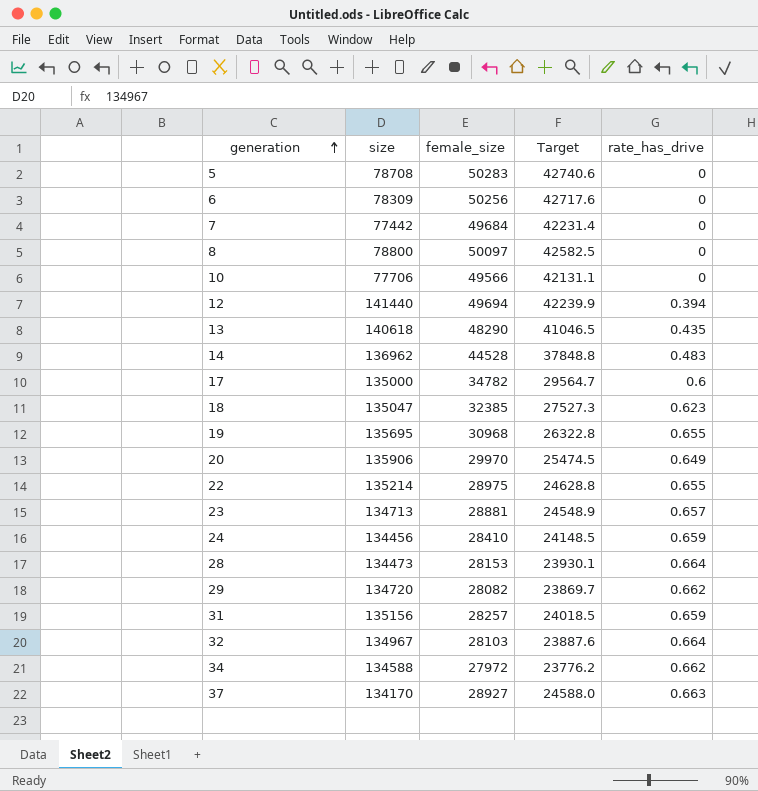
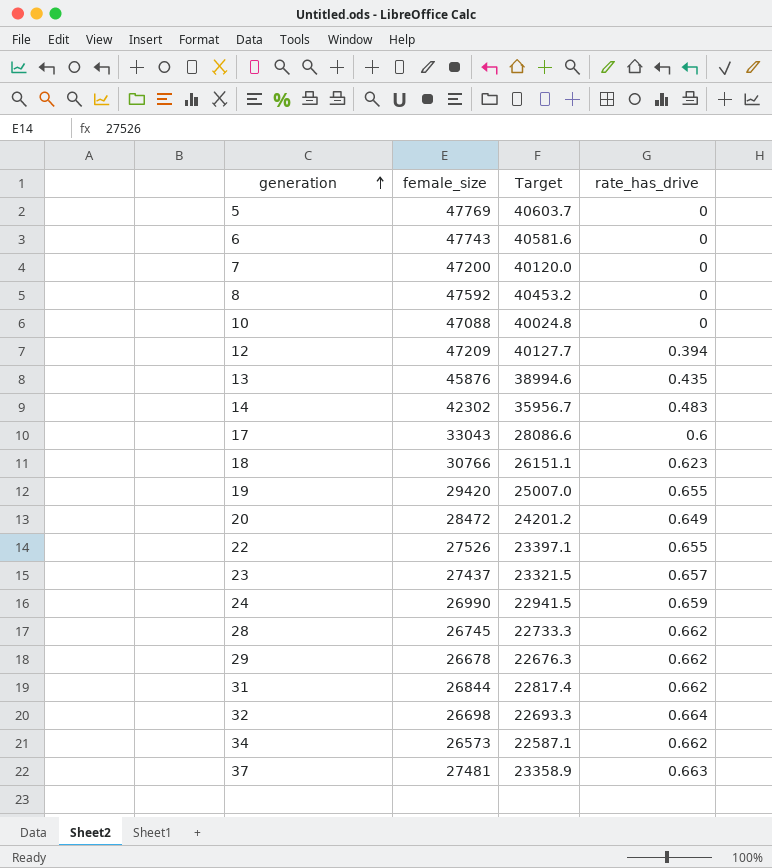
column size | position: 2 -> none
5 | female_size: 50283 -> 47769
5 | Target: 42740.6 -> 40603.7
6 | female_size: 50256 -> 47743
6 | Target: 42717.6 -> 40581.6
7 | female_size: 49684 -> 47200
7 | Target: 42231.4 -> 40120.0
8 | female_size: 50097 -> 47592
8 | Target: 42582.5 -> 40453.2
10 | female_size: 49566 -> 47088
10 | Target: 42131.1 -> 40024.8
12 | female_size: 49694 -> 47209
12 | Target: 42239.9 -> 40127.7
13 | female_size: 48290 -> 45876
13 | Target: 41046.5 -> 38994.6
14 | female_size: 44528 -> 42302
14 | Target: 37848.8 -> 35956.7
17 | female_size: 34782 -> 33043
17 | Target: 29564.7 -> 28086.6
18 | female_size: 32385 -> 30766
18 | Target: 27527.3 -> 26151.1
19 | female_size: 30968 -> 29420
19 | Target: 26322.8 -> 25007.0
20 | female_size: 29970 -> 28472
20 | Target: 25474.5 -> 24201.2
22 | female_size: 28975 -> 27526
22 | Target: 24628.8 -> 23397.1
23 | female_size: 28881 -> 27437
23 | Target: 24548.9 -> 23321.5
24 | female_size: 28410 -> 26990
24 | Target: 24148.5 -> 22941.5
28 | female_size: 28153 -> 26745
28 | Target: 23930.1 -> 22733.3
28 | rate_has_drive: 0.664 -> 0.662
29 | female_size: 28082 -> 26678
29 | Target: 23869.7 -> 22676.3
31 | female_size: 28257 -> 26844
31 | Target: 24018.5 -> 22817.4
31 | rate_has_drive: 0.659 -> 0.662
32 | female_size: 28103 -> 26698
32 | Target: 23887.6 -> 22693.3
34 | female_size: 27972 -> 26573
34 | Target: 23776.2 -> 22587.1
37 | female_size: 28927 -> 27481
37 | Target: 24588.0 -> 23358.9

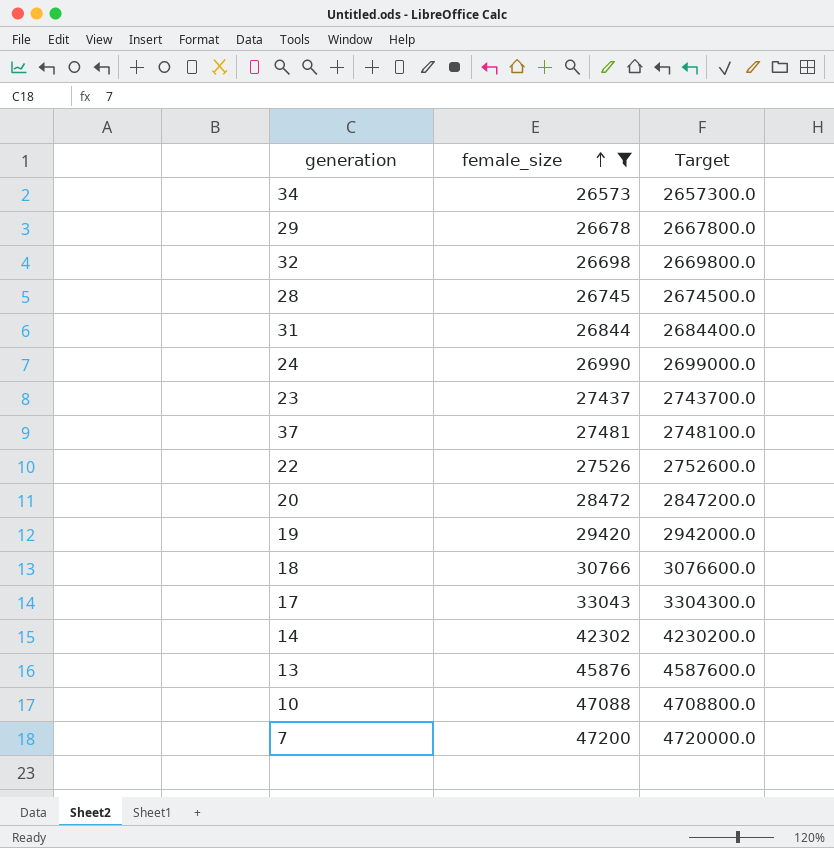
filter: none -> female_size <= 47200
row order: generation ascending -> female_size ascending
column rate_has_drive | position: 4 -> none
column Target | formula: [female_size] * 0.85 -> [female_size] * 100

